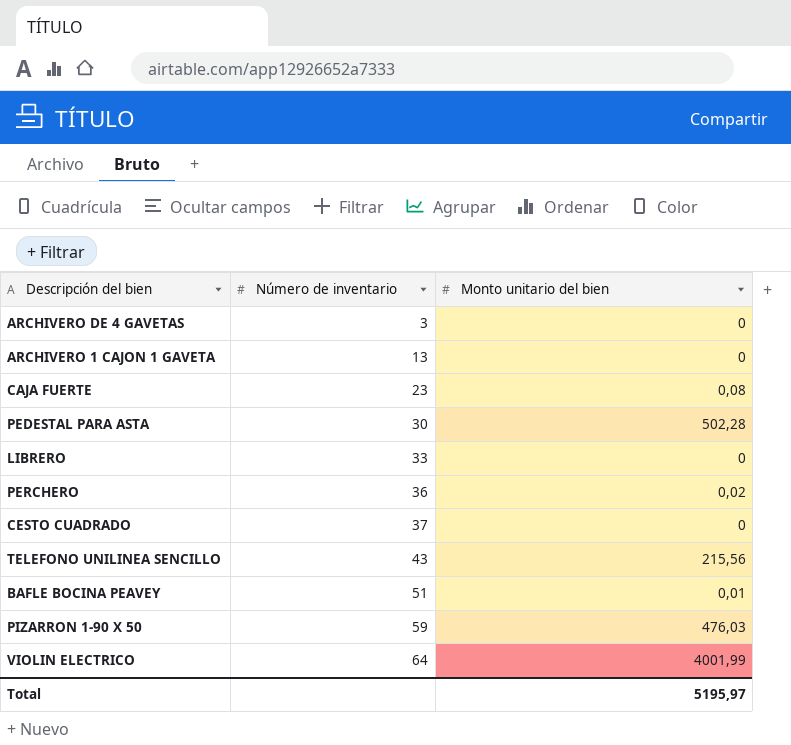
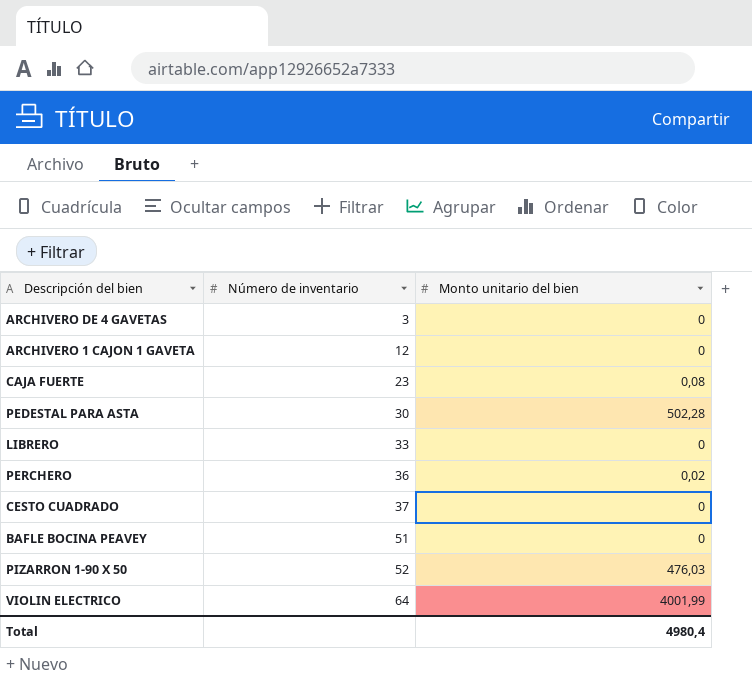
row TELEFONO UNILINEA SENCILLO: 43 | 215,56 -> none
ARCHIVERO 1 CAJON 1 GAVETA | Número de inventario: 13 -> 12
BAFLE BOCINA PEAVEY | Monto unitario del bien: 0,01 -> 0
PIZARRON 1-90 X 50 | Número de inventario: 59 -> 52
Total | Monto unitario del bien: 5195,97 -> 4980,4

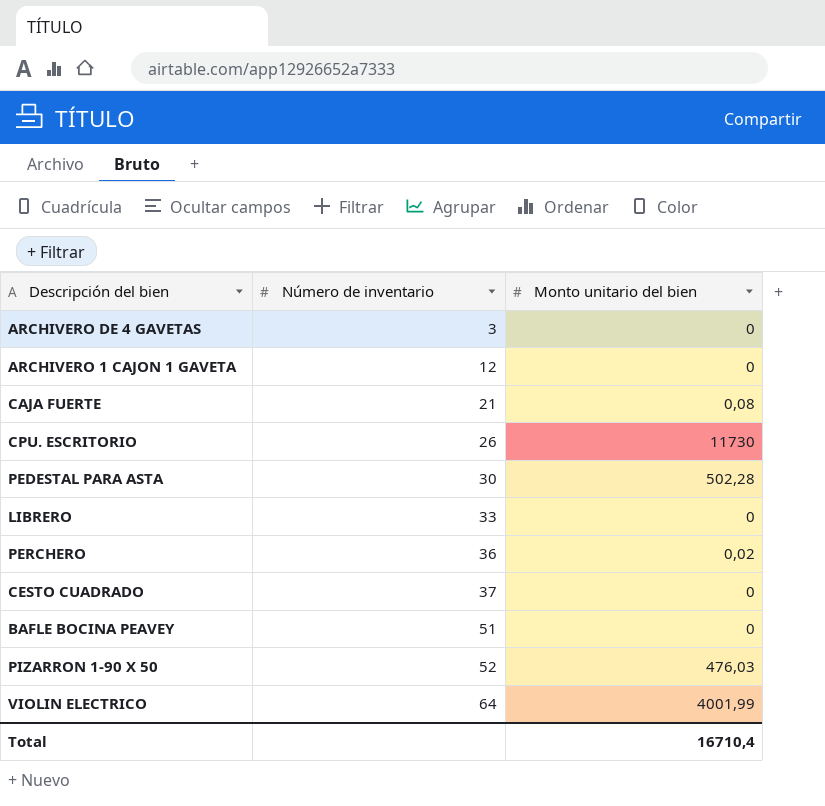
CAJA FUERTE | Número de inventario: 23 -> 21
row CPU. ESCRITORIO: none -> 26 | 11730
Total | Monto unitario del bien: 4980,4 -> 16710,4

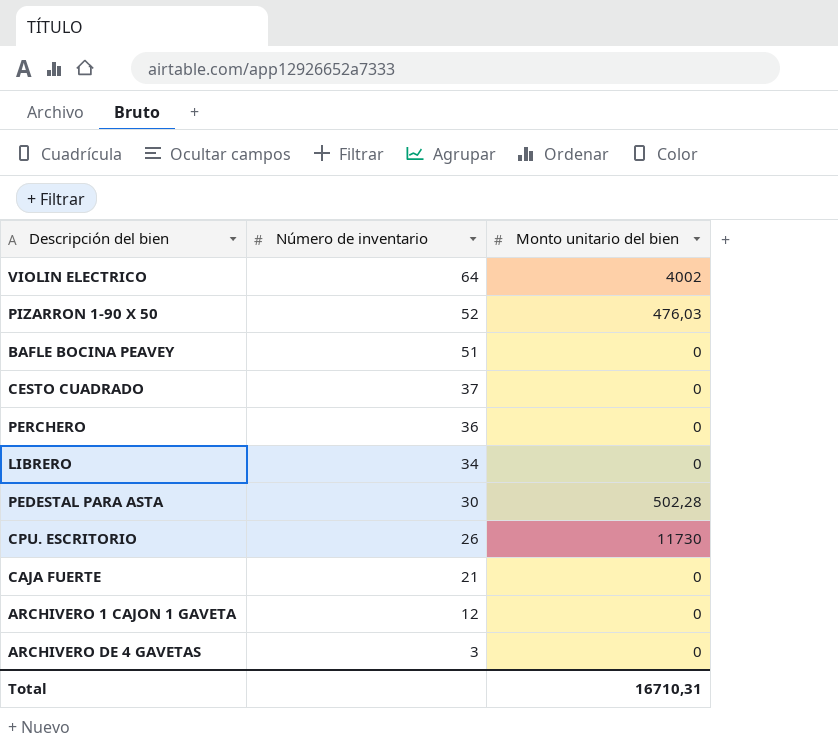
row order: Número de inventario ascending -> Número de inventario descending
VIOLIN ELECTRICO | Monto unitario del bien: 4001,99 -> 4002
PERCHERO | Monto unitario del bien: 0,02 -> 0
LIBRERO | Número de inventario: 33 -> 34
CAJA FUERTE | Monto unitario del bien: 0,08 -> 0
Total | Monto unitario del bien: 16710,4 -> 16710,31

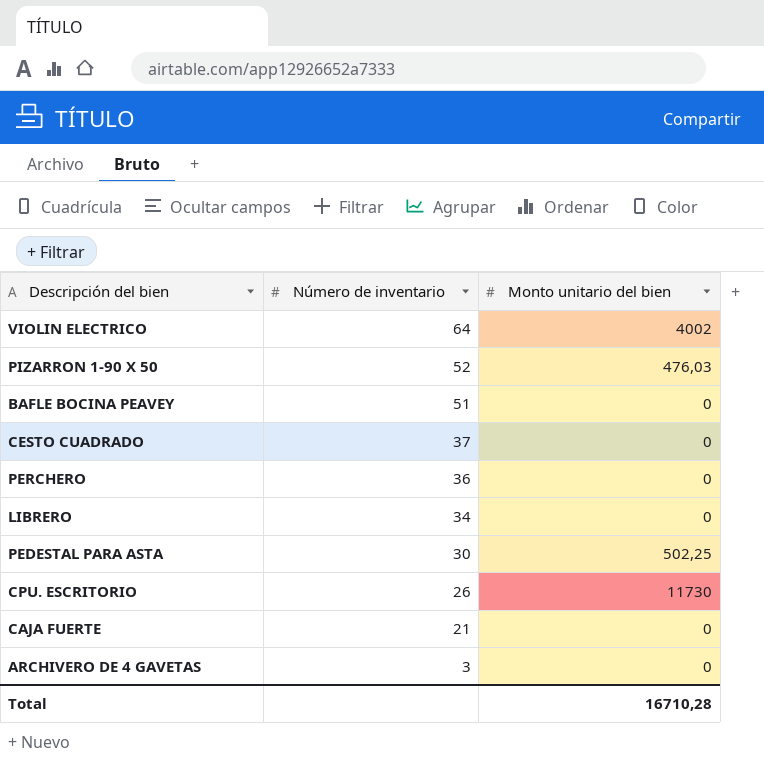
row ARCHIVERO 1 CAJON 1 GAVETA: 12 | 0 -> none
PEDESTAL PARA ASTA | Monto unitario del bien: 502,28 -> 502,25
Total | Monto unitario del bien: 16710,31 -> 16710,28

